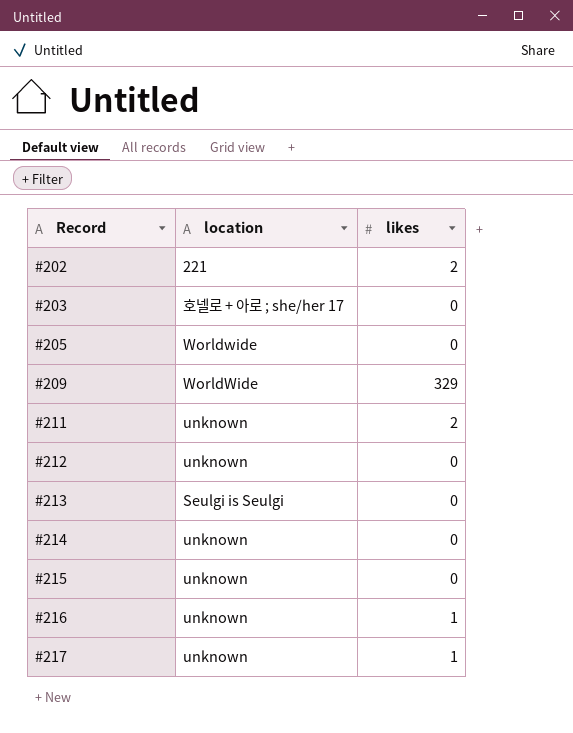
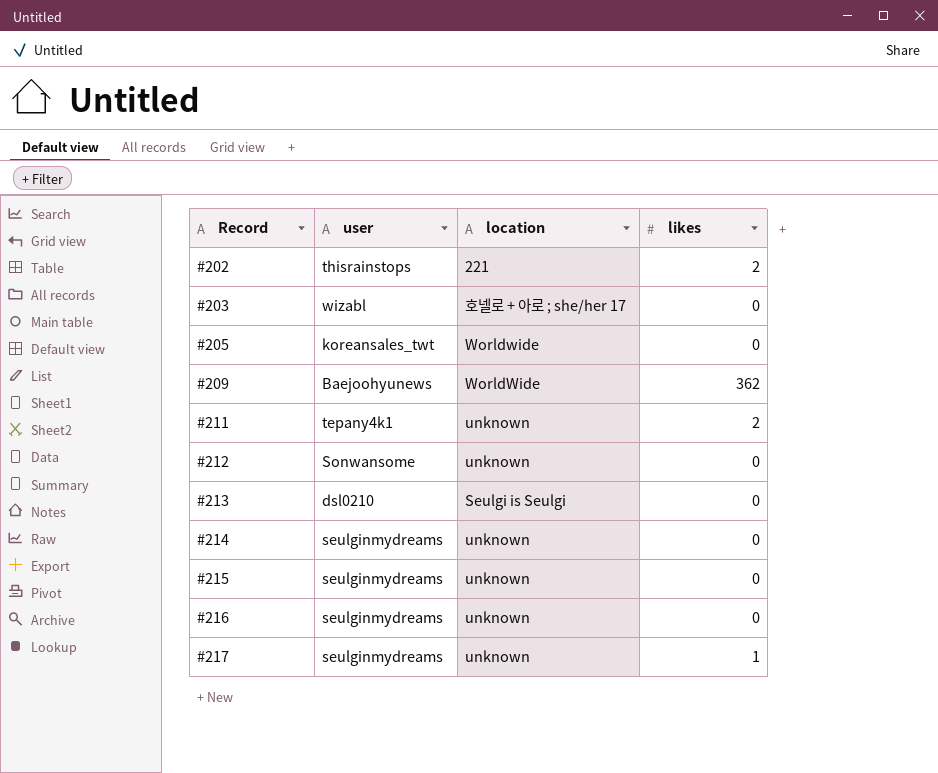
column user | position: none -> 2
#209 | likes: 329 -> 362
#216 | likes: 1 -> 0

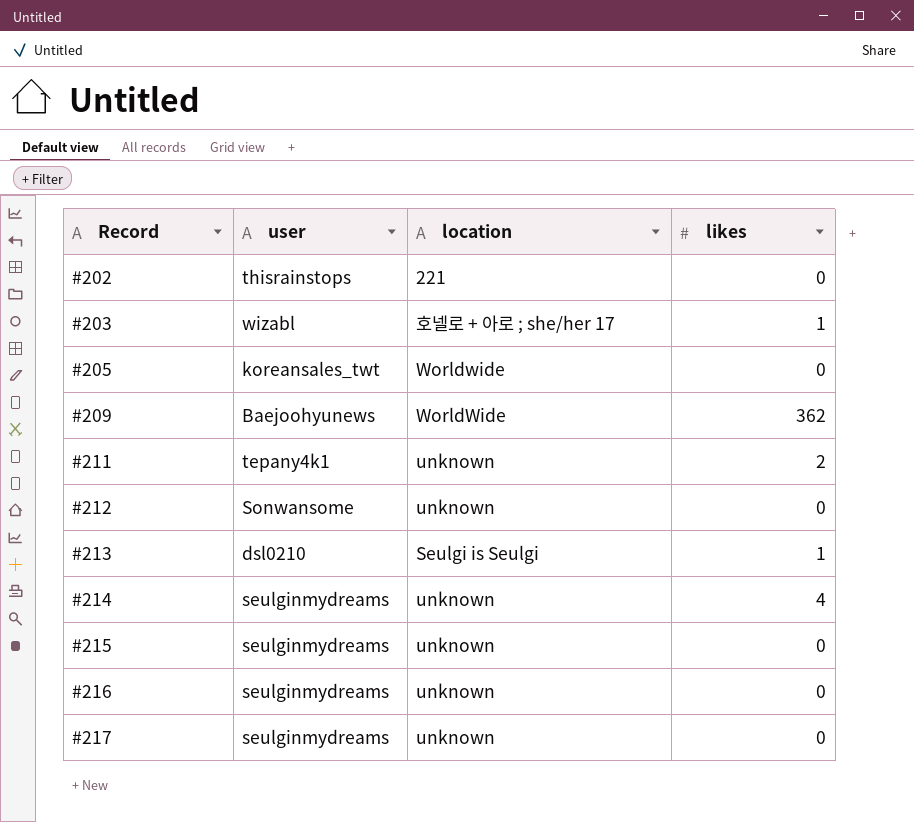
#202 | likes: 2 -> 0
#203 | likes: 0 -> 1
#213 | likes: 0 -> 1
#214 | likes: 0 -> 4
#217 | likes: 1 -> 0

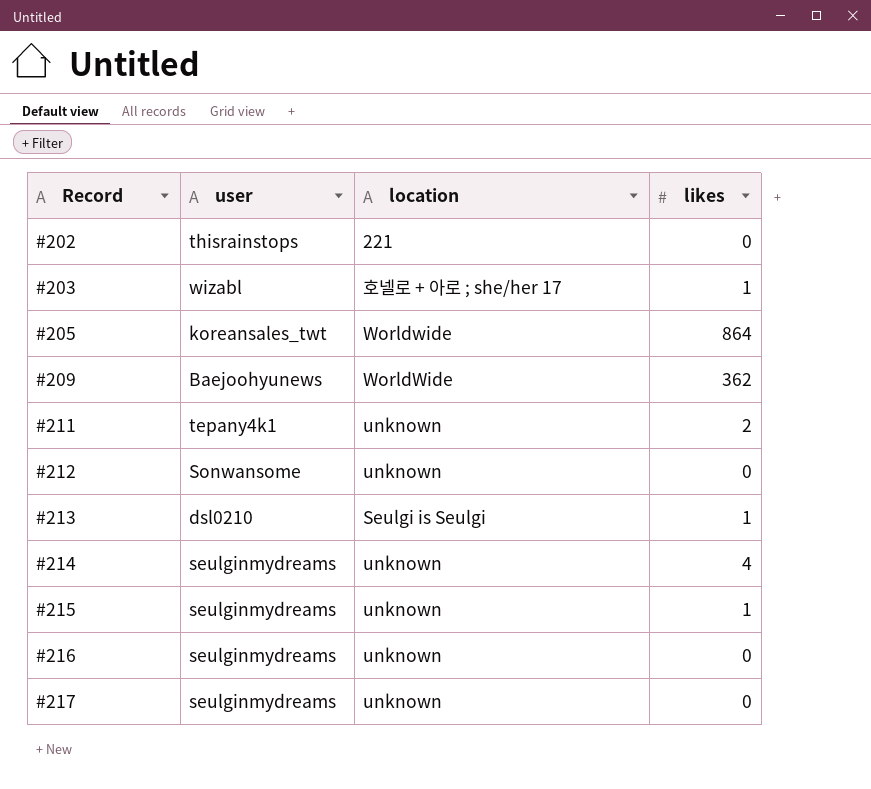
#205 | likes: 0 -> 864
#215 | likes: 0 -> 1

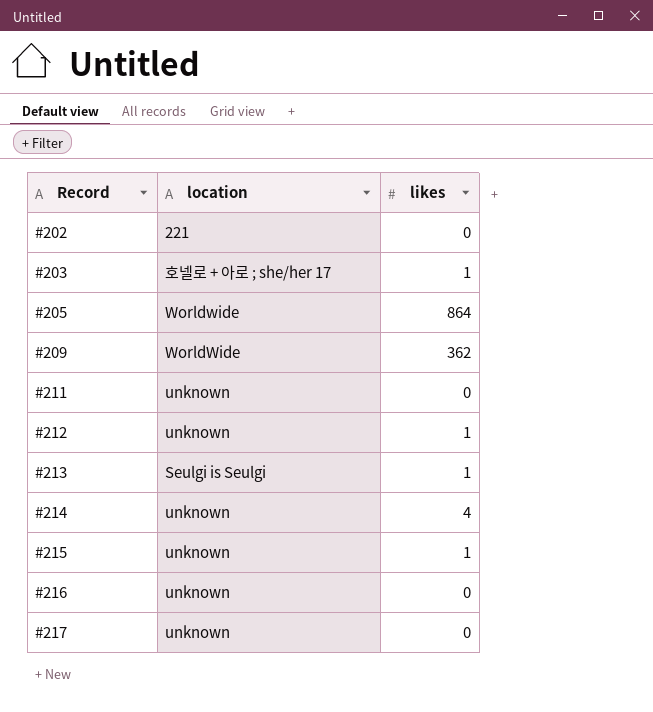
column user | position: 2 -> none
#211 | likes: 2 -> 0
#212 | likes: 0 -> 1

